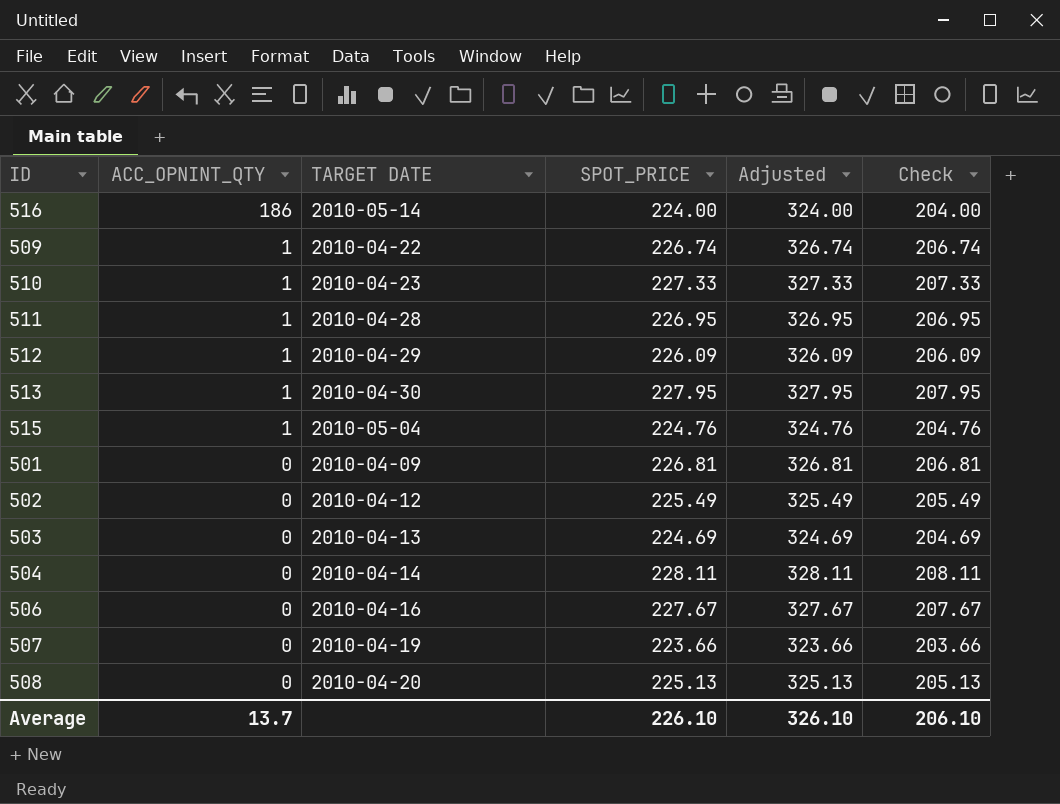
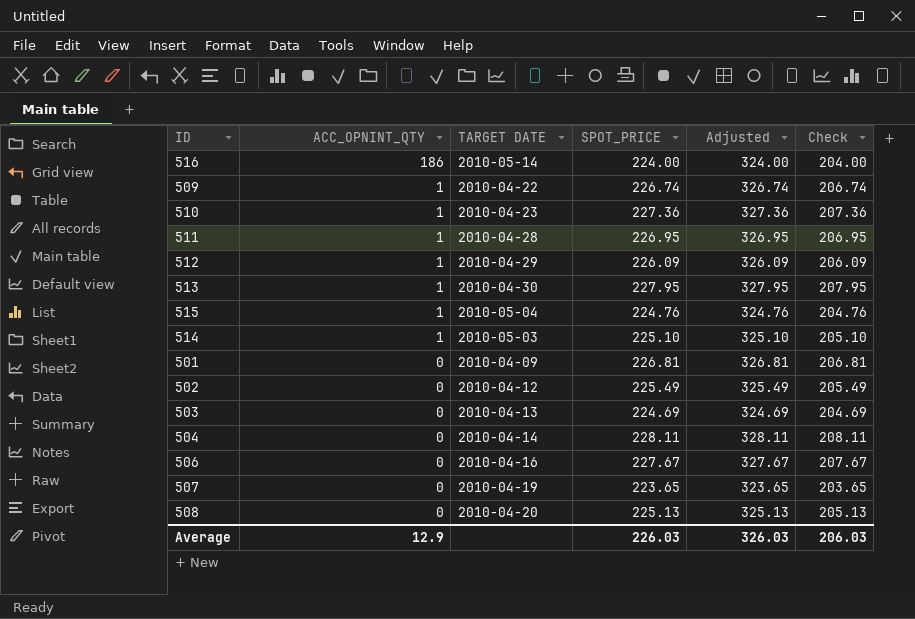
510 | SPOT_PRICE: 227.33 -> 227.36
510 | Adjusted: 327.33 -> 327.36
510 | Check: 207.33 -> 207.36
row 514: none -> 1 | 2010-05-03 | 225.10 | 325.10 | 205.10
507 | SPOT_PRICE: 223.66 -> 223.65
507 | Adjusted: 323.66 -> 323.65
507 | Check: 203.66 -> 203.65
Average | ACC_OPNINT_QTY: 13.7 -> 12.9
Average | SPOT_PRICE: 226.10 -> 226.03
Average | Adjusted: 326.10 -> 326.03
Average | Check: 206.10 -> 206.03

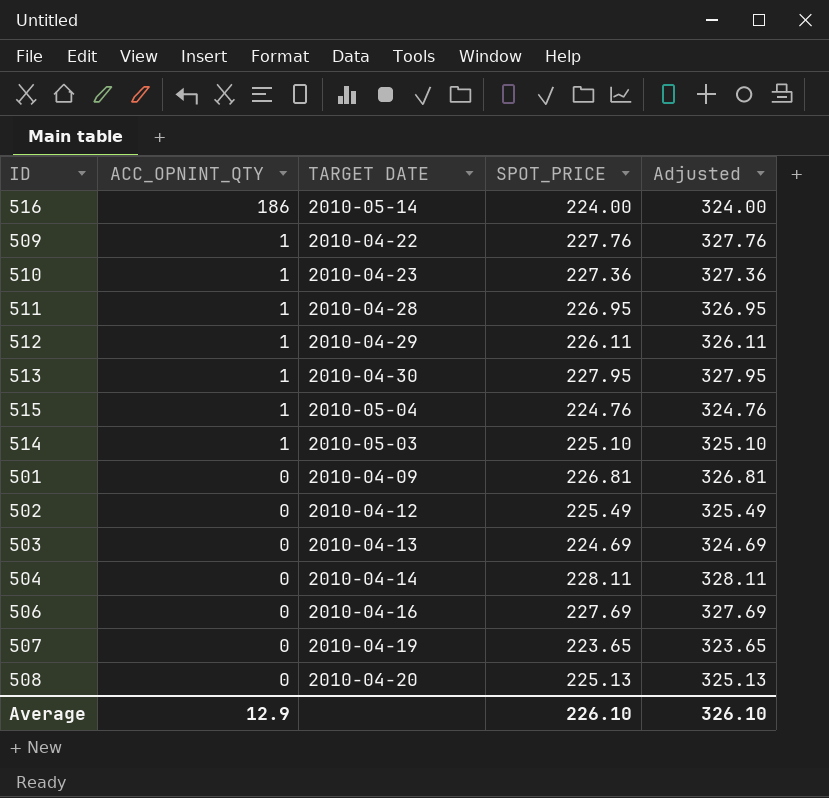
column Check | formula: [SPOT_PRICE] - 20 -> none
509 | SPOT_PRICE: 226.74 -> 227.76
509 | Adjusted: 326.74 -> 327.76
512 | SPOT_PRICE: 226.09 -> 226.11
512 | Adjusted: 326.09 -> 326.11
506 | SPOT_PRICE: 227.67 -> 227.69
506 | Adjusted: 327.67 -> 327.69
Average | SPOT_PRICE: 226.03 -> 226.10
Average | Adjusted: 326.03 -> 326.10

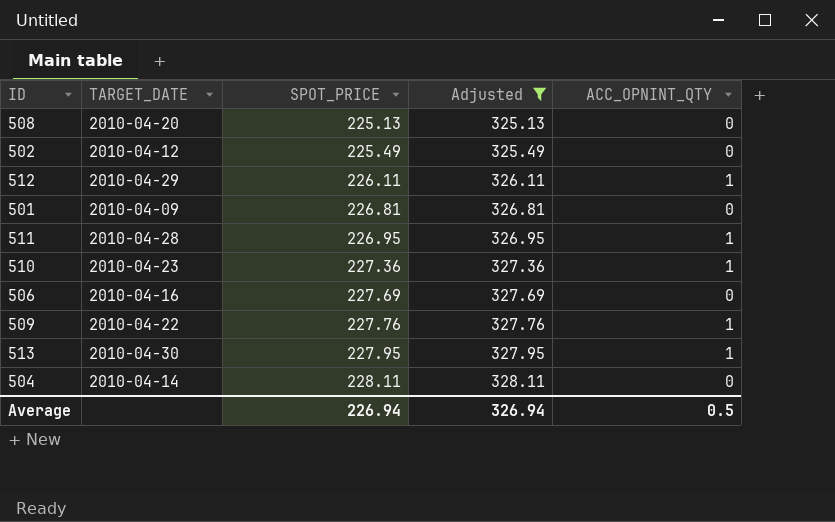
filter: none -> Adjusted >= 325.13
row order: ACC_OPNINT_QTY descending -> SPOT_PRICE ascending
column name: TARGET DATE -> TARGET_DATE
column ACC_OPNINT_QTY | position: 2 -> 5
Average | SPOT_PRICE: 226.10 -> 226.94
Average | Adjusted: 326.10 -> 326.94
Average | ACC_OPNINT_QTY: 12.9 -> 0.5

